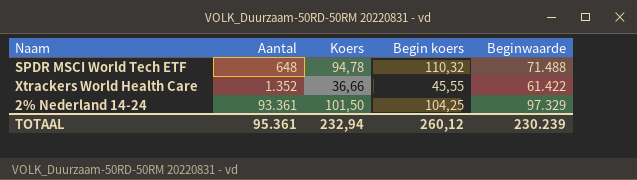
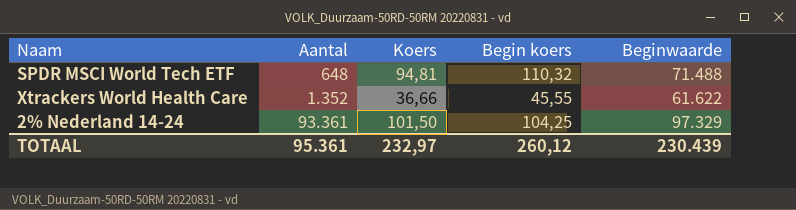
SPDR MSCI World Tech ETF | Koers: 94,78 -> 94,81
Xtrackers World Health Care | Beginwaarde: 61.422 -> 61.622
TOTAAL | Koers: 232,94 -> 232,97
TOTAAL | Beginwaarde: 230.239 -> 230.439

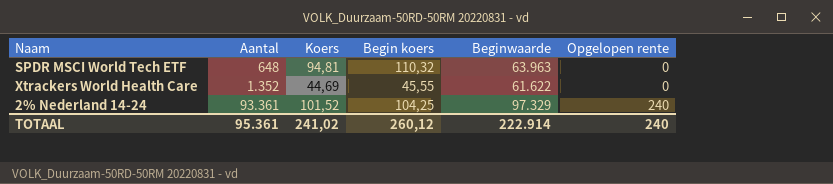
column Opgelopen rente | position: none -> 6
SPDR MSCI World Tech ETF | Beginwaarde: 71.488 -> 63.963
Xtrackers World Health Care | Koers: 36,66 -> 44,69
2% Nederland 14-24 | Koers: 101,50 -> 101,52
TOTAAL | Koers: 232,97 -> 241,02
TOTAAL | Beginwaarde: 230.439 -> 222.914

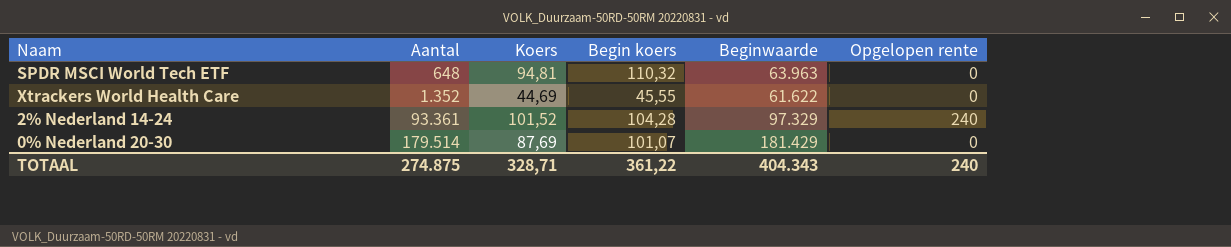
2% Nederland 14-24 | Begin koers: 104,25 -> 104,28
row 0% Nederland 20-30: none -> 179.514 | 87,69 | 101,07 | 181.429 | 0
TOTAAL | Aantal: 95.361 -> 274.875
TOTAAL | Koers: 241,02 -> 328,71
TOTAAL | Begin koers: 260,12 -> 361,22
TOTAAL | Beginwaarde: 222.914 -> 404.343

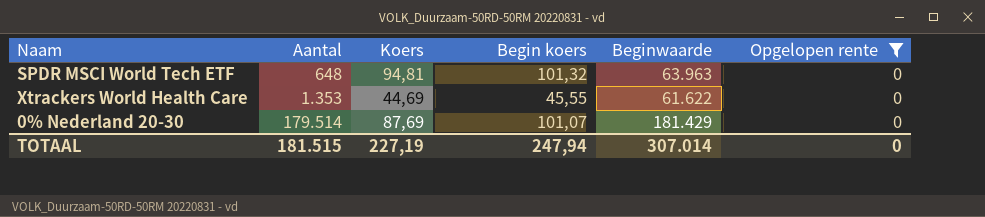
filter: none -> Opgelopen rente = 0
SPDR MSCI World Tech ETF | Begin koers: 110,32 -> 101,32
Xtrackers World Health Care | Aantal: 1.352 -> 1.353
TOTAAL | Aantal: 274.875 -> 181.515
TOTAAL | Koers: 328,71 -> 227,19
TOTAAL | Begin koers: 361,22 -> 247,94
TOTAAL | Beginwaarde: 404.343 -> 307.014
TOTAAL | Opgelopen rente: 240 -> 0

